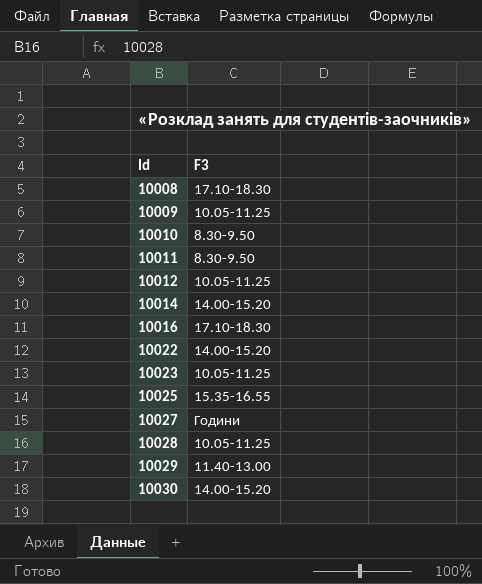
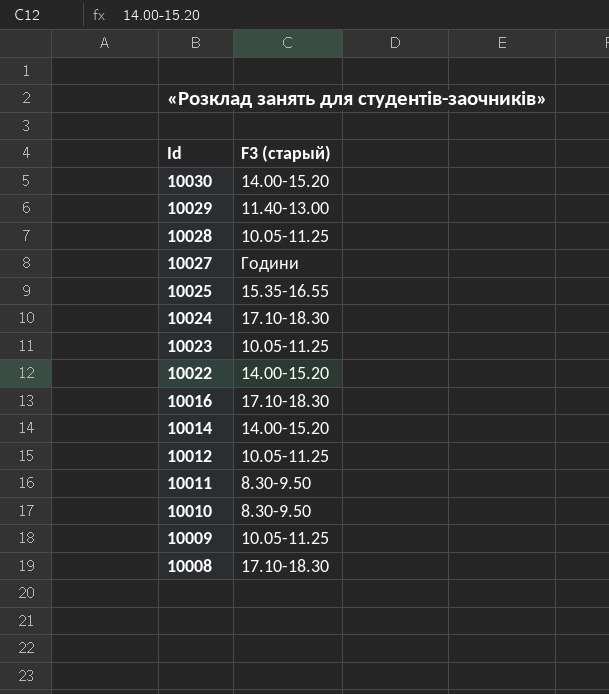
row order: Id ascending -> Id descending
column name: F3 -> F3 (старый)
row 10024: none -> 17.10-18.30

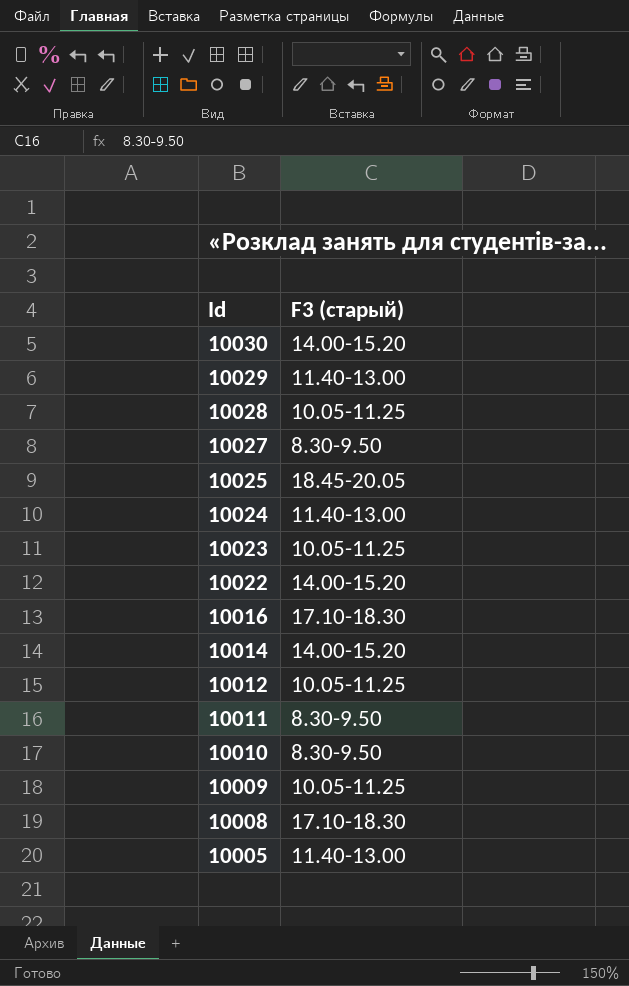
10027 | F3 (старый): Години -> 8.30-9.50
10025 | F3 (старый): 15.35-16.55 -> 18.45-20.05
10024 | F3 (старый): 17.10-18.30 -> 11.40-13.00
row 10005: none -> 11.40-13.00

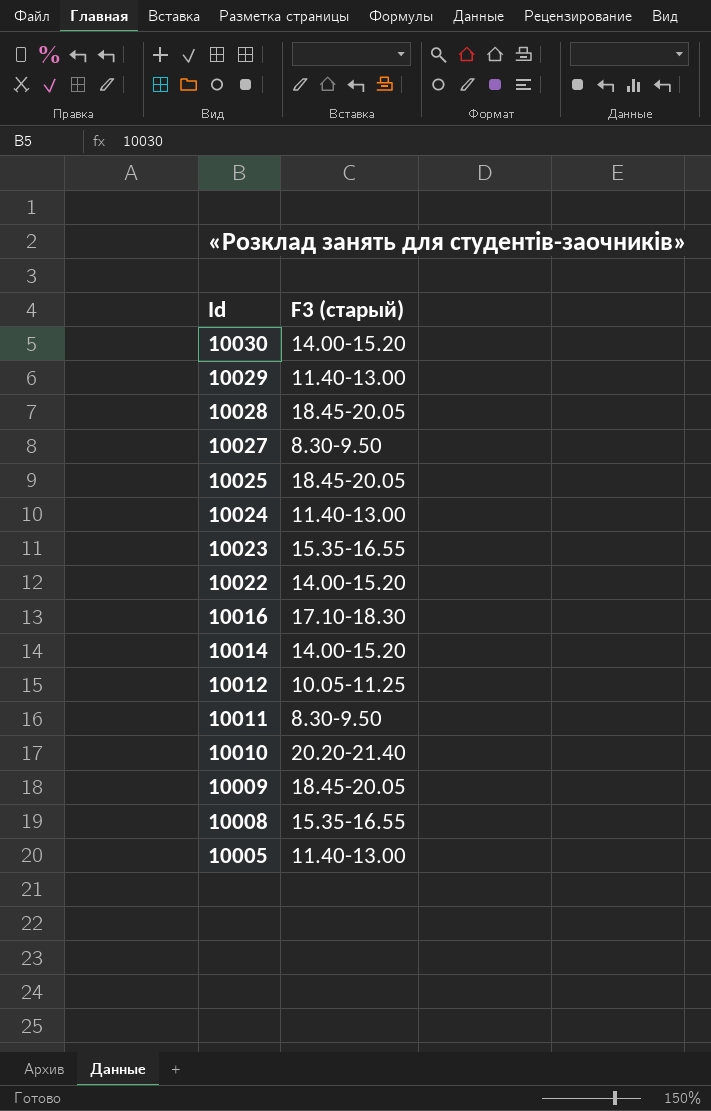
10028 | F3 (старый): 10.05-11.25 -> 18.45-20.05
10023 | F3 (старый): 10.05-11.25 -> 15.35-16.55
10010 | F3 (старый): 8.30-9.50 -> 20.20-21.40
10009 | F3 (старый): 10.05-11.25 -> 18.45-20.05
10008 | F3 (старый): 17.10-18.30 -> 15.35-16.55

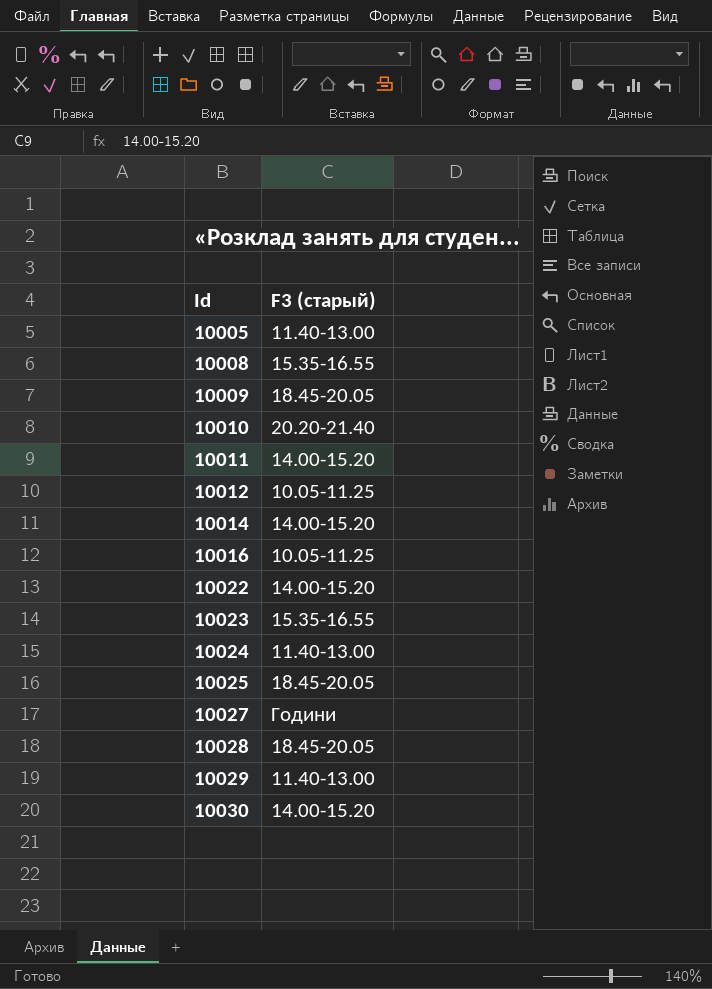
row order: Id descending -> Id ascending
10011 | F3 (старый): 8.30-9.50 -> 14.00-15.20
10016 | F3 (старый): 17.10-18.30 -> 10.05-11.25
10027 | F3 (старый): 8.30-9.50 -> Години

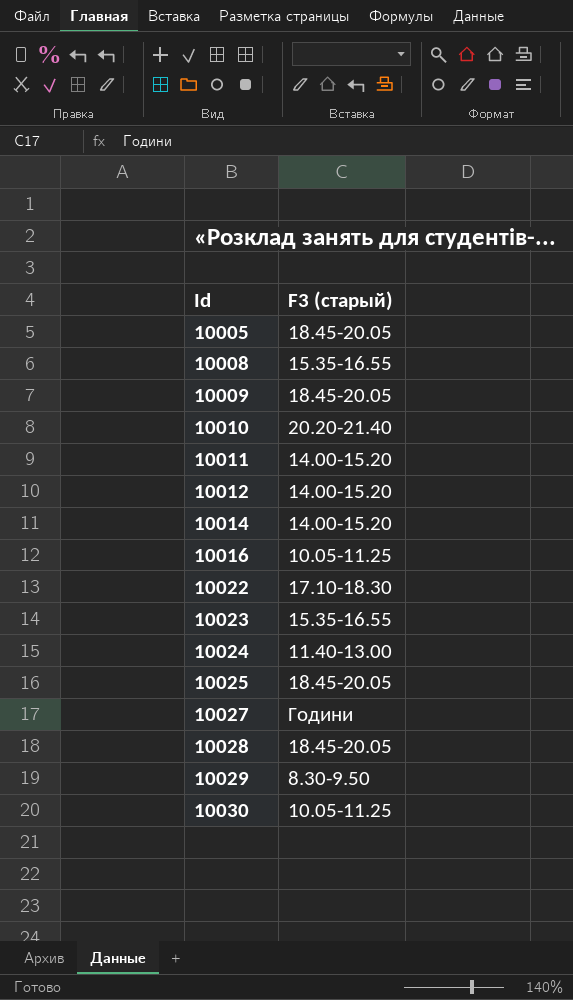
10005 | F3 (старый): 11.40-13.00 -> 18.45-20.05
10012 | F3 (старый): 10.05-11.25 -> 14.00-15.20
10022 | F3 (старый): 14.00-15.20 -> 17.10-18.30
10029 | F3 (старый): 11.40-13.00 -> 8.30-9.50
10030 | F3 (старый): 14.00-15.20 -> 10.05-11.25

